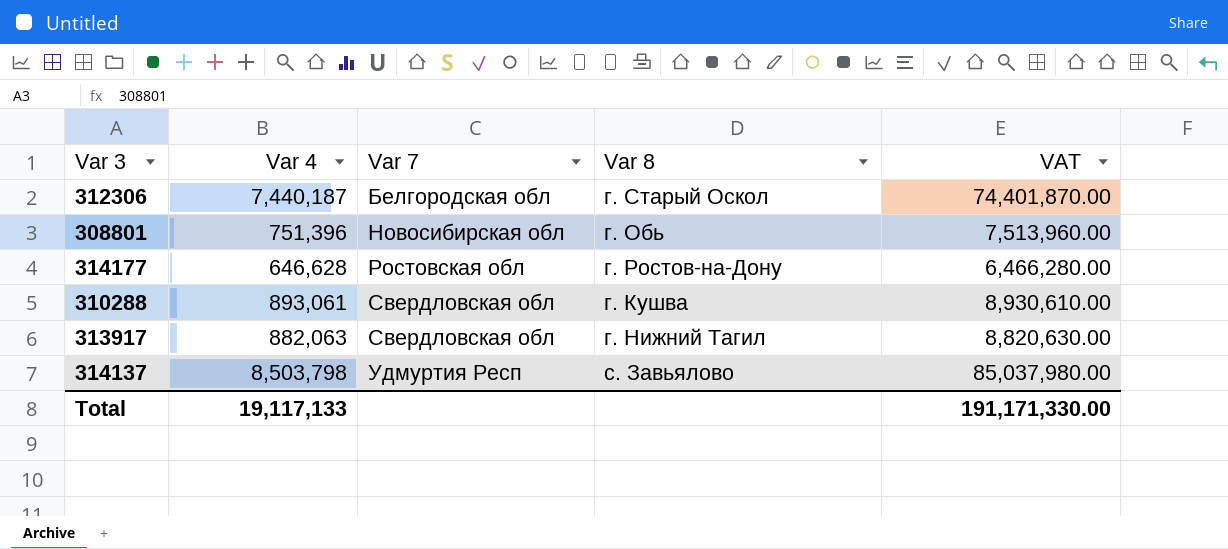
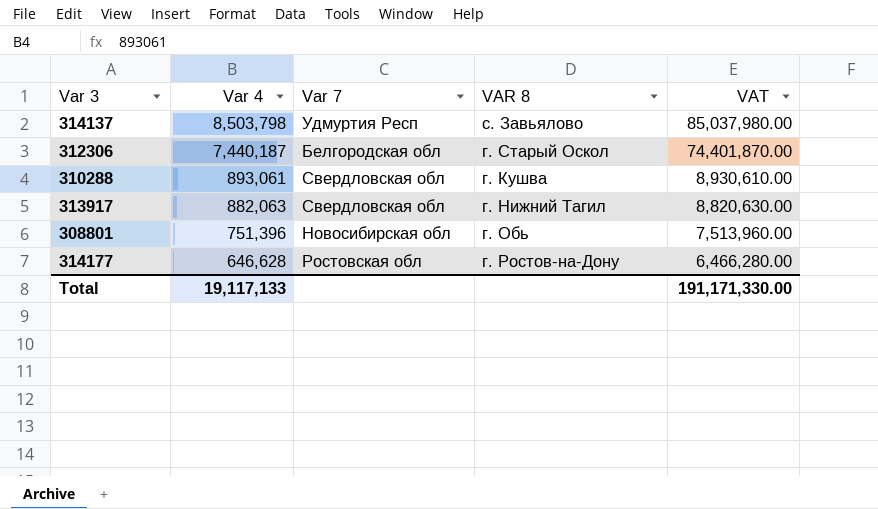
row order: Var 7 ascending -> Var 4 descending
column name: Var 8 -> VAR 8

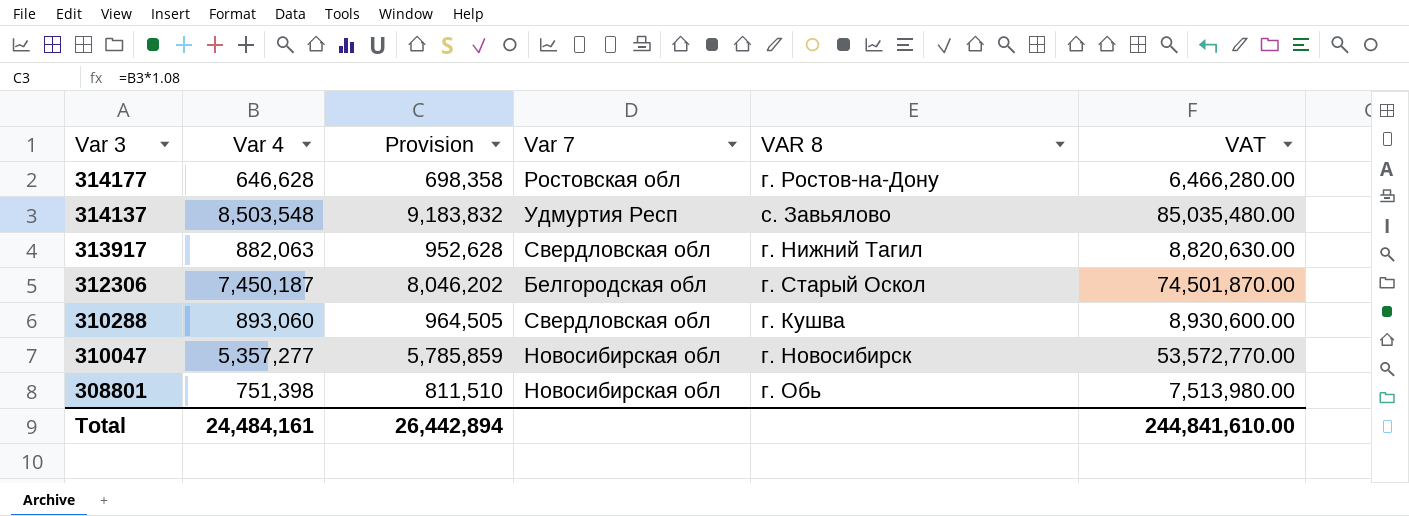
row order: Var 4 descending -> Var 3 descending
column Provision | formula: none -> [Var 4] * 1.08
314137 | Var 4: 8,503,798 -> 8,503,548
314137 | VAT: 85,037,980.00 -> 85,035,480.00
312306 | Var 4: 7,440,187 -> 7,450,187
312306 | VAT: 74,401,870.00 -> 74,501,870.00
310288 | Var 4: 893,061 -> 893,060
310288 | VAT: 8,930,610.00 -> 8,930,600.00
row 310047: none -> 5,357,277 | 5,785,859 | Новосибирская обл | г. Новосибирск | 53,572,770.00
308801 | Var 4: 751,396 -> 751,398
308801 | VAT: 7,513,960.00 -> 7,513,980.00
Total | Var 4: 19,117,133 -> 24,484,161
Total | VAT: 191,171,330.00 -> 244,841,610.00

